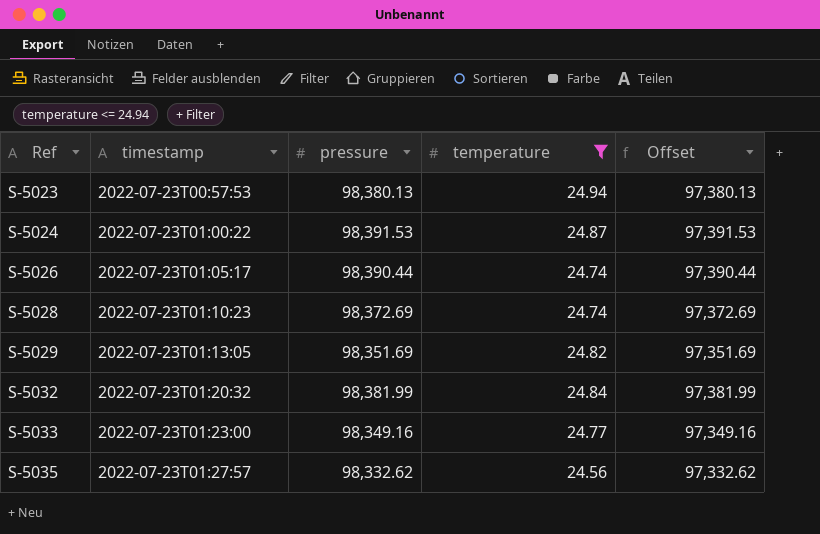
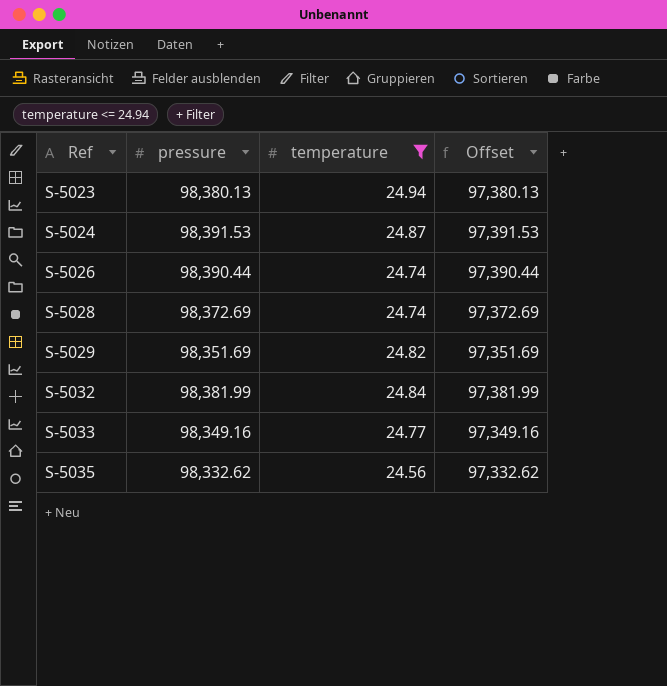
column timestamp | position: 2 -> none

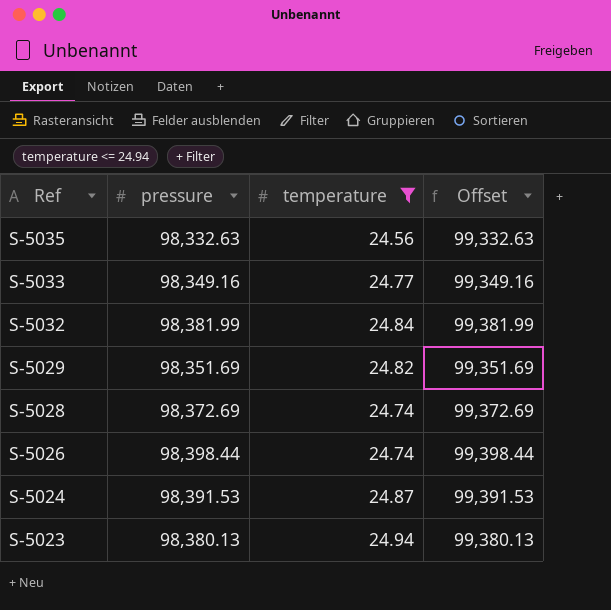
row order: Ref ascending -> Ref descending
column Offset | formula: [pressure] - 1000 -> [pressure] + 1000
S-5035 | pressure: 98,332.62 -> 98,332.63
S-5026 | pressure: 98,390.44 -> 98,398.44

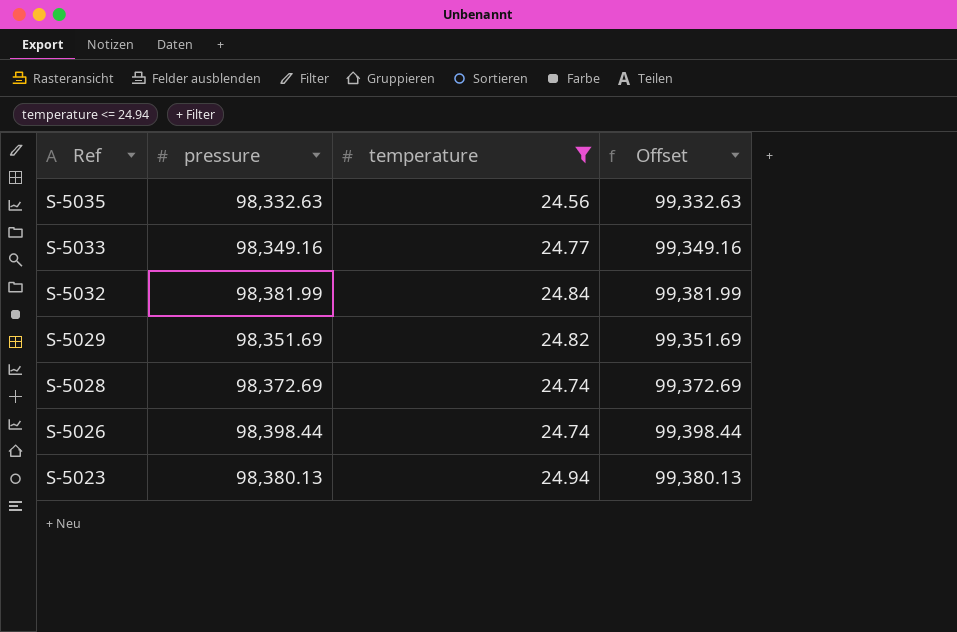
row S-5024: 98,391.53 | 24.87 | 99,391.53 -> none

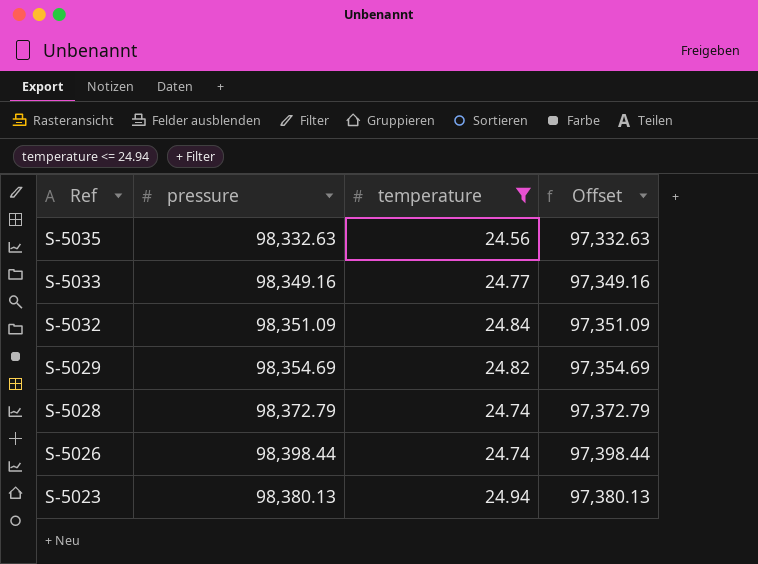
column Offset | formula: [pressure] + 1000 -> [pressure] - 1000
S-5032 | pressure: 98,381.99 -> 98,351.09
S-5029 | pressure: 98,351.69 -> 98,354.69
S-5028 | pressure: 98,372.69 -> 98,372.79

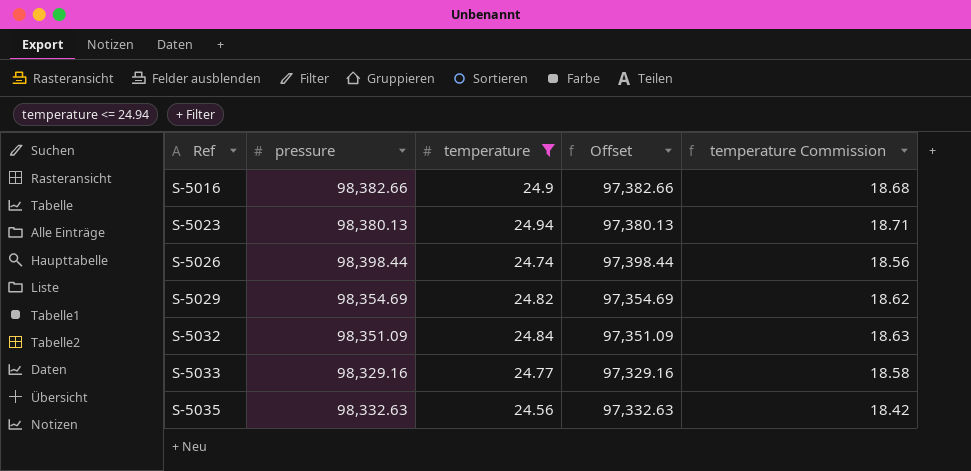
row order: Ref descending -> Ref ascending
column temperature Commission | formula: none -> [temperature] * 0.75
row S-5028: 98,372.79 | 24.74 | 97,372.79 -> none
row S-5016: none -> 98,382.66 | 24.9 | 97,382.66 | 18.68
S-5033 | pressure: 98,349.16 -> 98,329.16
S-5033 | Offset: 97,349.16 -> 97,329.16

